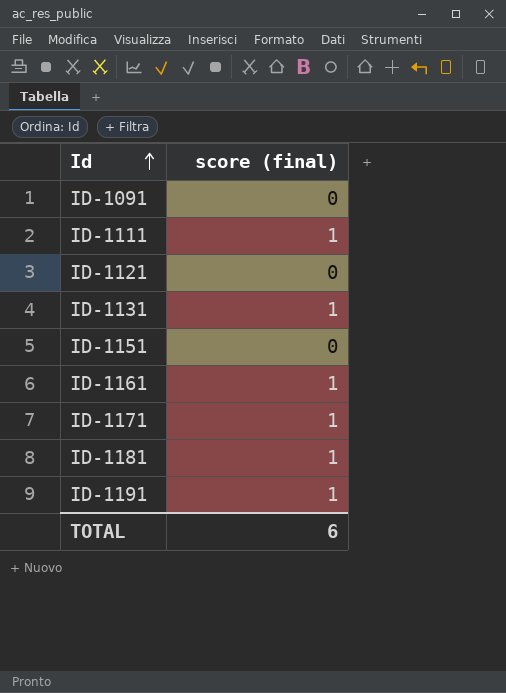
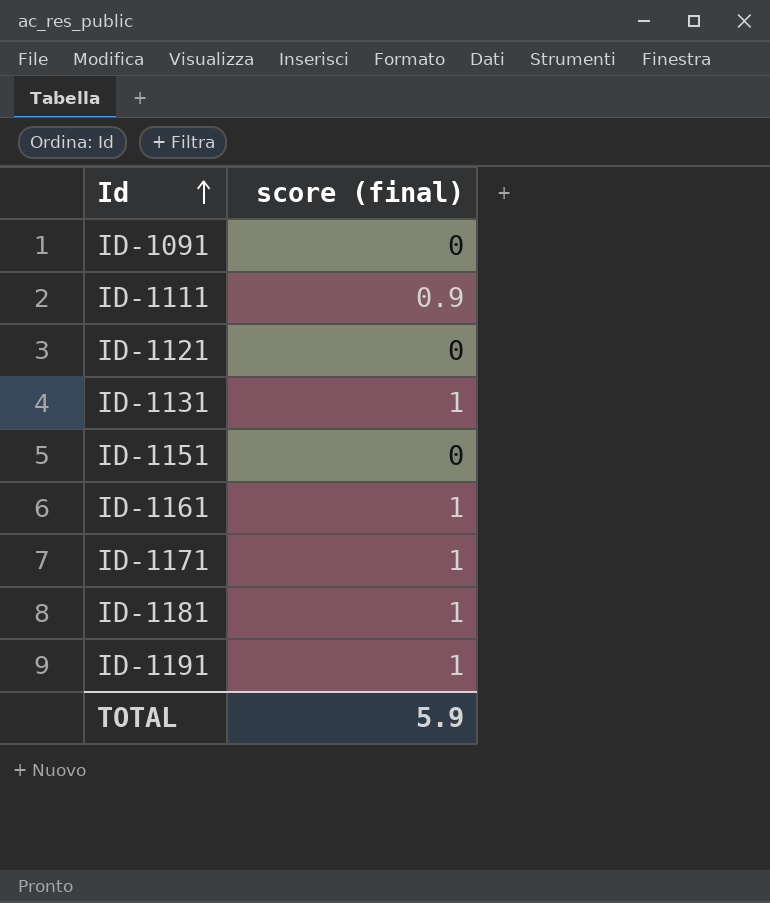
ID-1111 | score (final): 1 -> 0.9
TOTAL | score (final): 6 -> 5.9

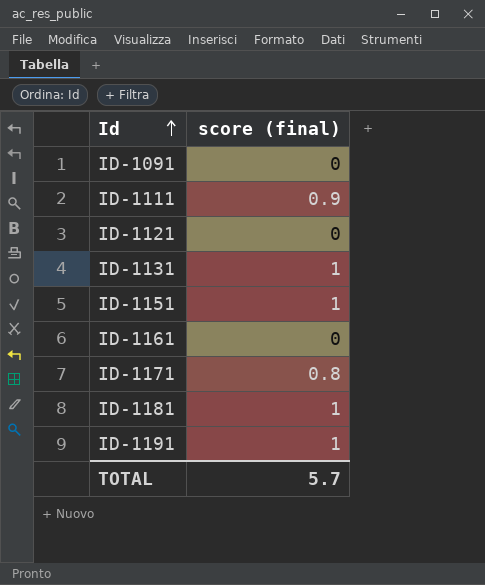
ID-1151 | score (final): 0 -> 1
ID-1161 | score (final): 1 -> 0
ID-1171 | score (final): 1 -> 0.8
TOTAL | score (final): 5.9 -> 5.7

